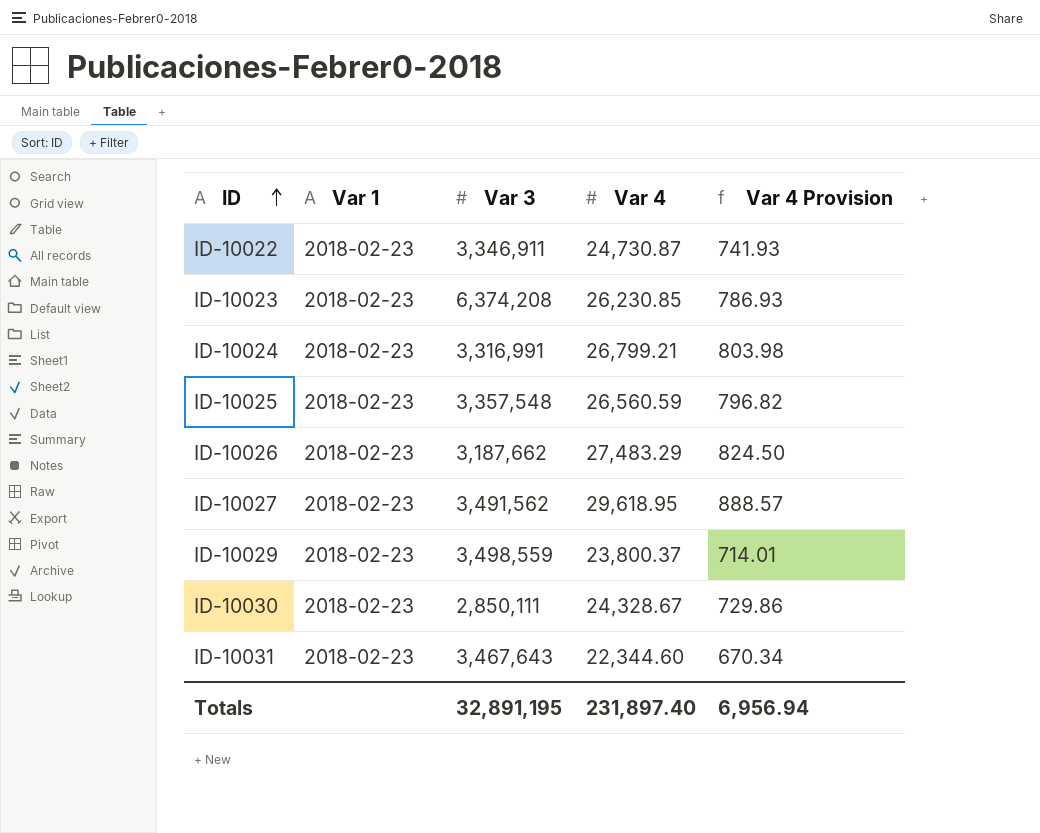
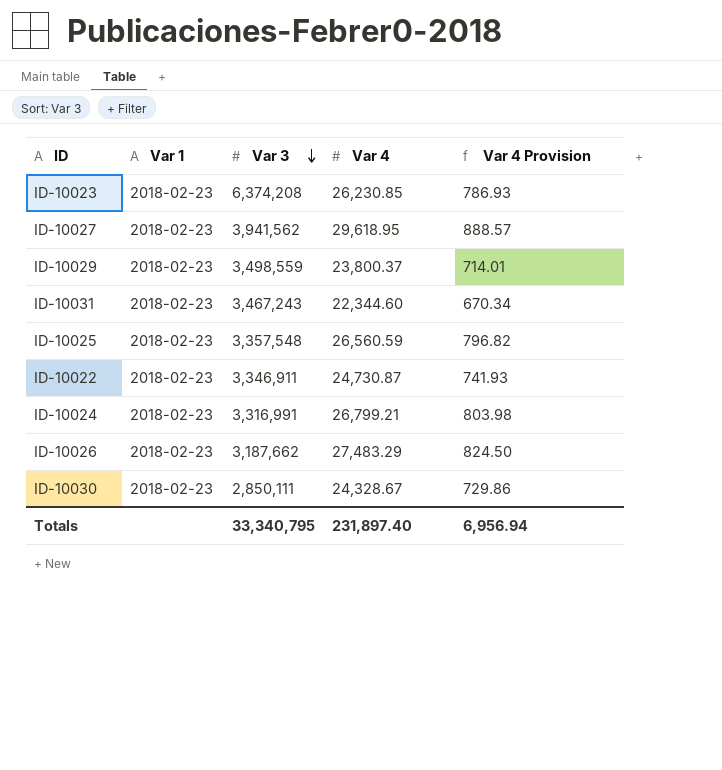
row order: ID ascending -> Var 3 descending
ID-10027 | Var 3: 3,491,562 -> 3,941,562
ID-10031 | Var 3: 3,467,643 -> 3,467,243
Totals | Var 3: 32,891,195 -> 33,340,795

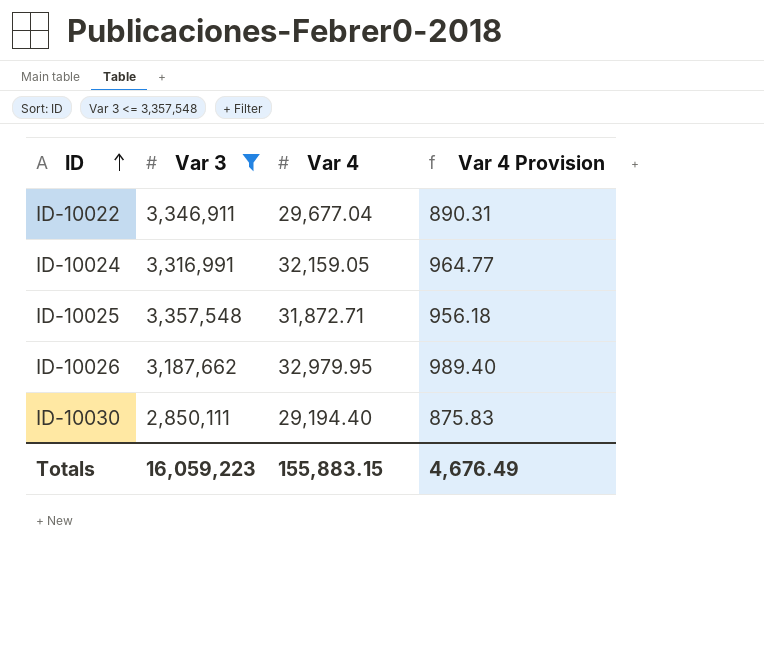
filter: none -> Var 3 <= 3,357,548
row order: Var 3 descending -> ID ascending
column Var 1 | position: 2 -> none
ID-10022 | Var 4: 24,730.87 -> 29,677.04
ID-10022 | Var 4 Provision: 741.93 -> 890.31
ID-10024 | Var 4: 26,799.21 -> 32,159.05
ID-10024 | Var 4 Provision: 803.98 -> 964.77
ID-10025 | Var 4: 26,560.59 -> 31,872.71
ID-10025 | Var 4 Provision: 796.82 -> 956.18
ID-10026 | Var 4: 27,483.29 -> 32,979.95
ID-10026 | Var 4 Provision: 824.50 -> 989.40
ID-10030 | Var 4: 24,328.67 -> 29,194.40
ID-10030 | Var 4 Provision: 729.86 -> 875.83
Totals | Var 3: 33,340,795 -> 16,059,223
Totals | Var 4: 231,897.40 -> 155,883.15
Totals | Var 4 Provision: 6,956.94 -> 4,676.49

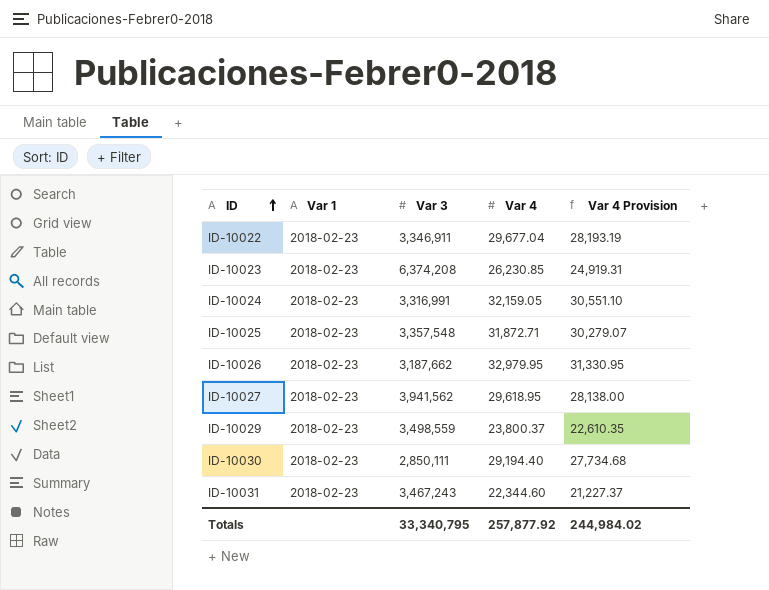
filter: Var 3 <= 3,357,548 -> none
column Var 1 | position: none -> 2
column Var 4 Provision | formula: [Var 4] * 0.03 -> [Var 4] * 0.95
Totals | Var 3: 16,059,223 -> 33,340,795
Totals | Var 4: 155,883.15 -> 257,877.92
Totals | Var 4 Provision: 4,676.49 -> 244,984.02

